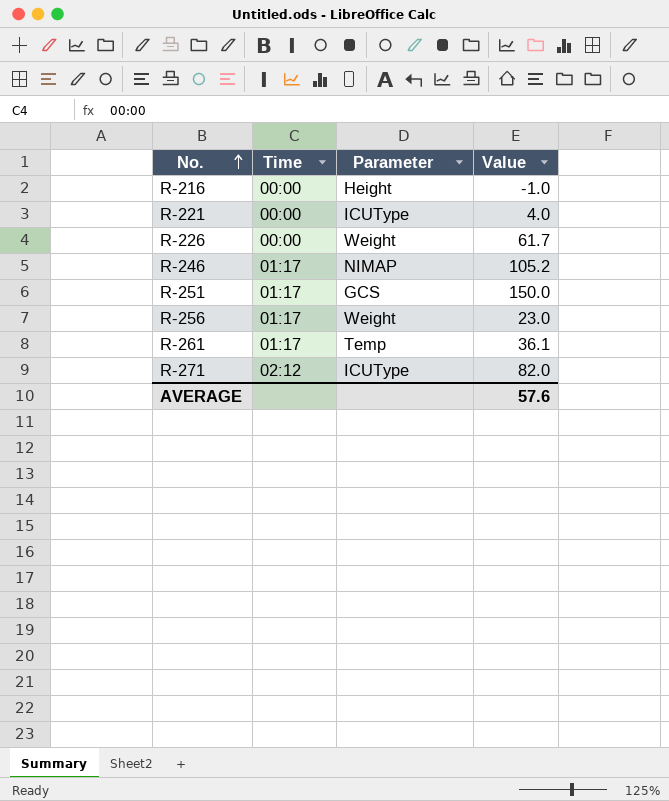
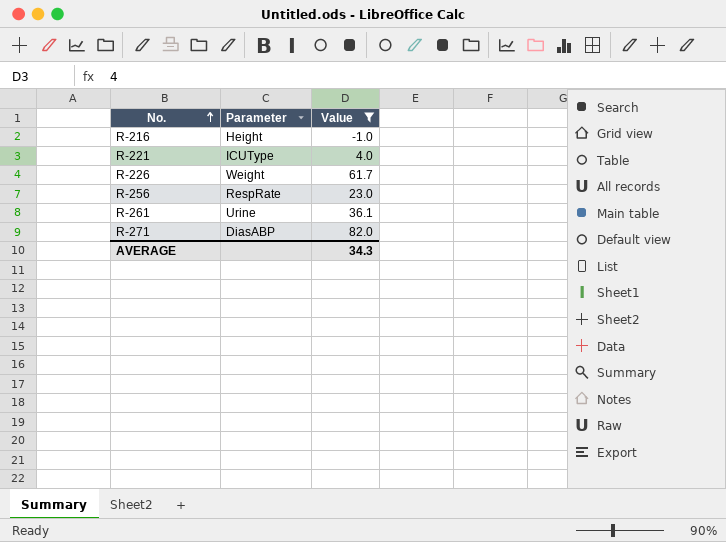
filter: none -> Value <= 82.0
column Time | position: 2 -> none
R-256 | Parameter: Weight -> RespRate
R-261 | Parameter: Temp -> Urine
R-271 | Parameter: ICUType -> DiasABP
AVERAGE | Value: 57.6 -> 34.3

